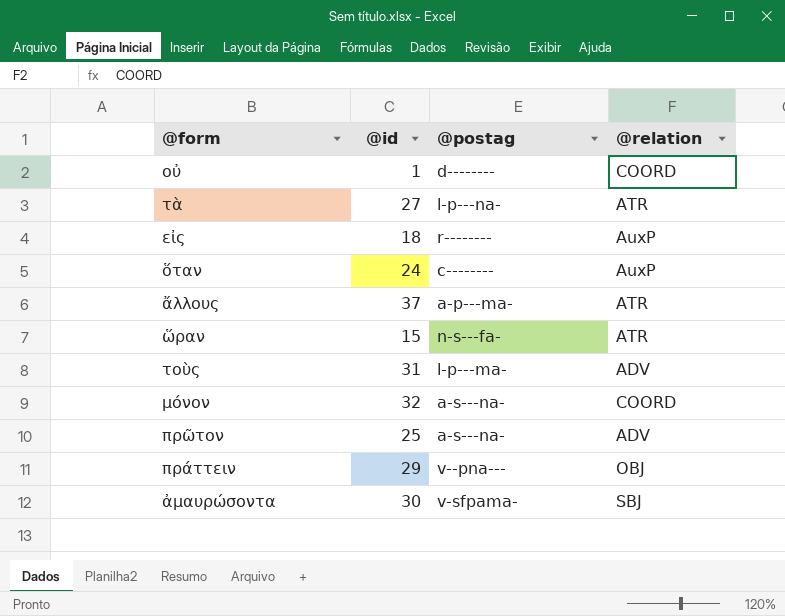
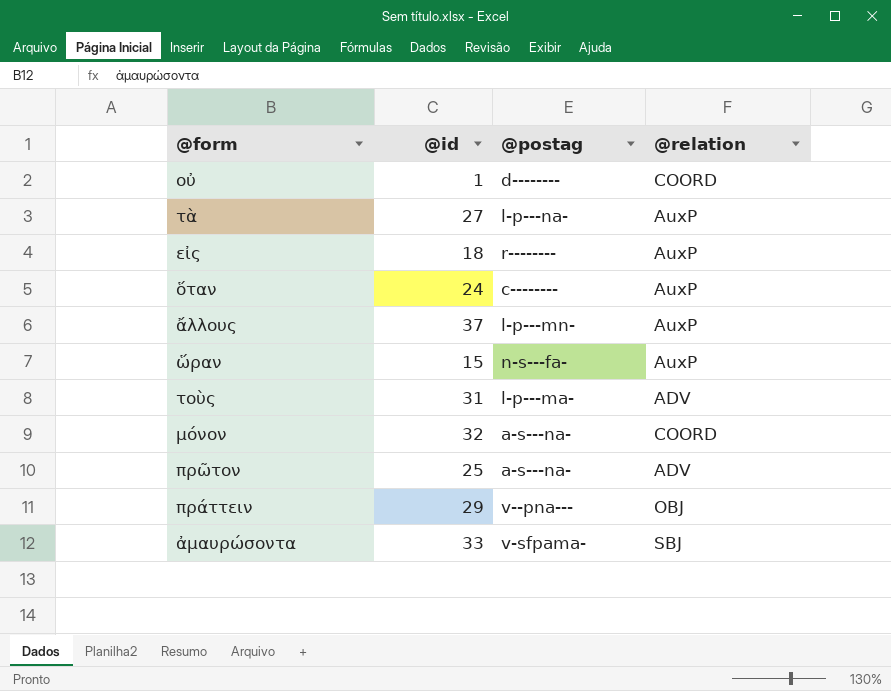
τὰ | @relation: ATR -> AuxP
ἄλλους | @postag: a-p---ma- -> l-p---mn-
ἄλλους | @relation: ATR -> AuxP
ὥραν | @relation: ATR -> AuxP
ἀμαυρώσοντα | @id: 30 -> 33

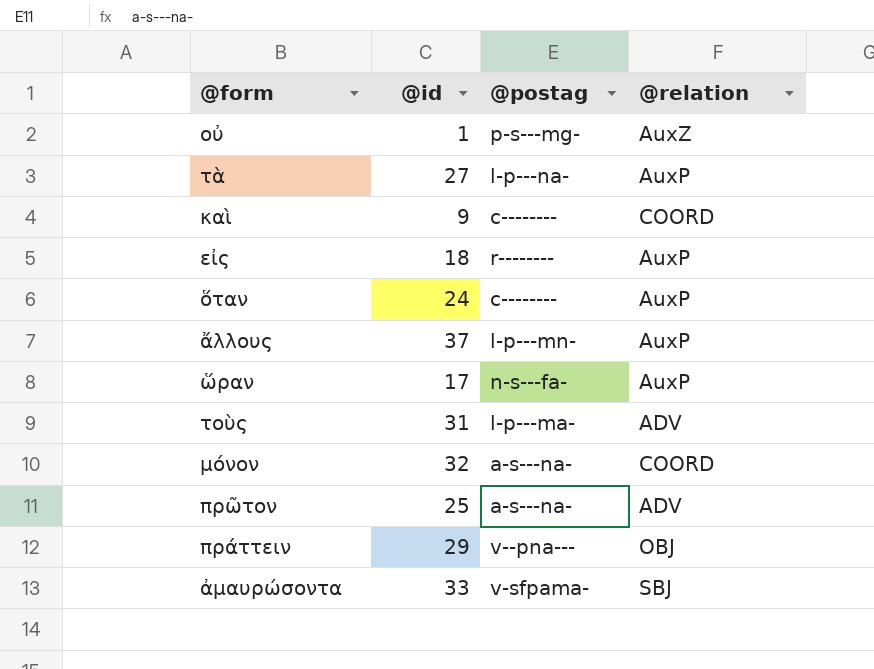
οὐ | @postag: d-------- -> p-s---mg-
οὐ | @relation: COORD -> AuxZ
row καὶ: none -> 9 | c-------- | COORD
ὥραν | @id: 15 -> 17

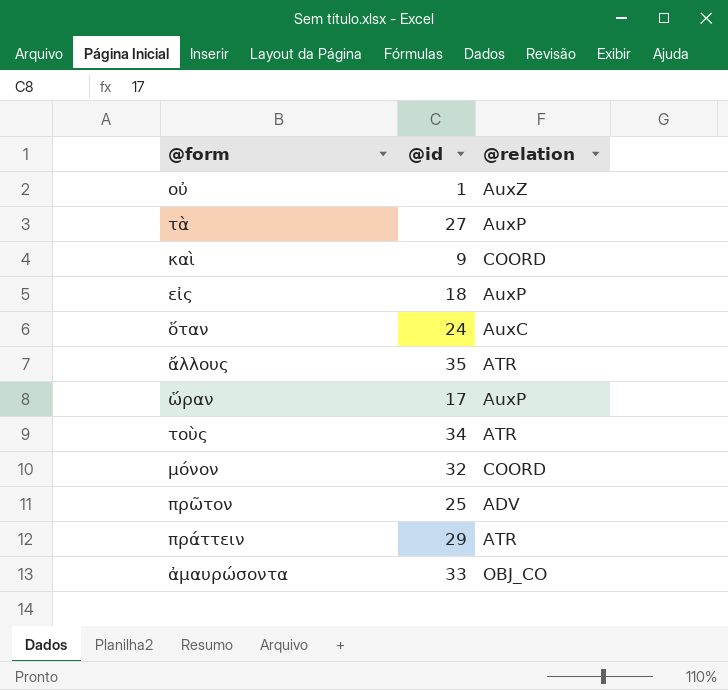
column @postag | position: 3 -> none
ὅταν | @relation: AuxP -> AuxC
ἄλλους | @id: 37 -> 35
ἄλλους | @relation: AuxP -> ATR
τοὺς | @id: 31 -> 34
τοὺς | @relation: ADV -> ATR
πράττειν | @relation: OBJ -> ATR
ἀμαυρώσοντα | @relation: SBJ -> OBJ_CO

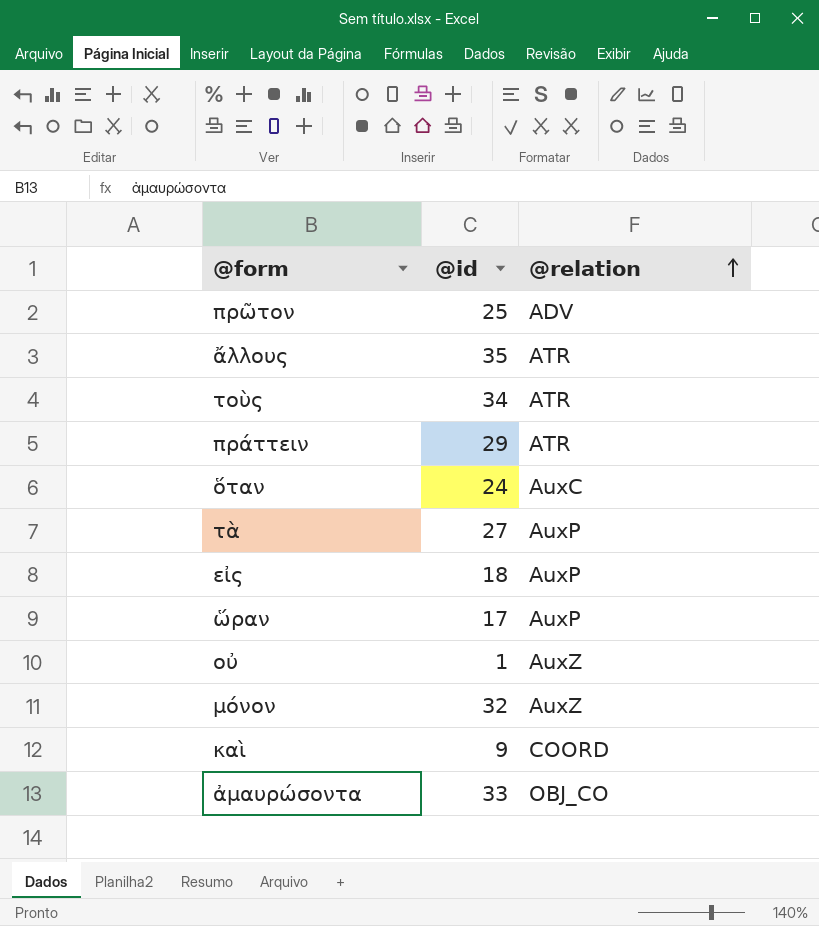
row order: none -> @relation ascending
μόνον | @relation: COORD -> AuxZ

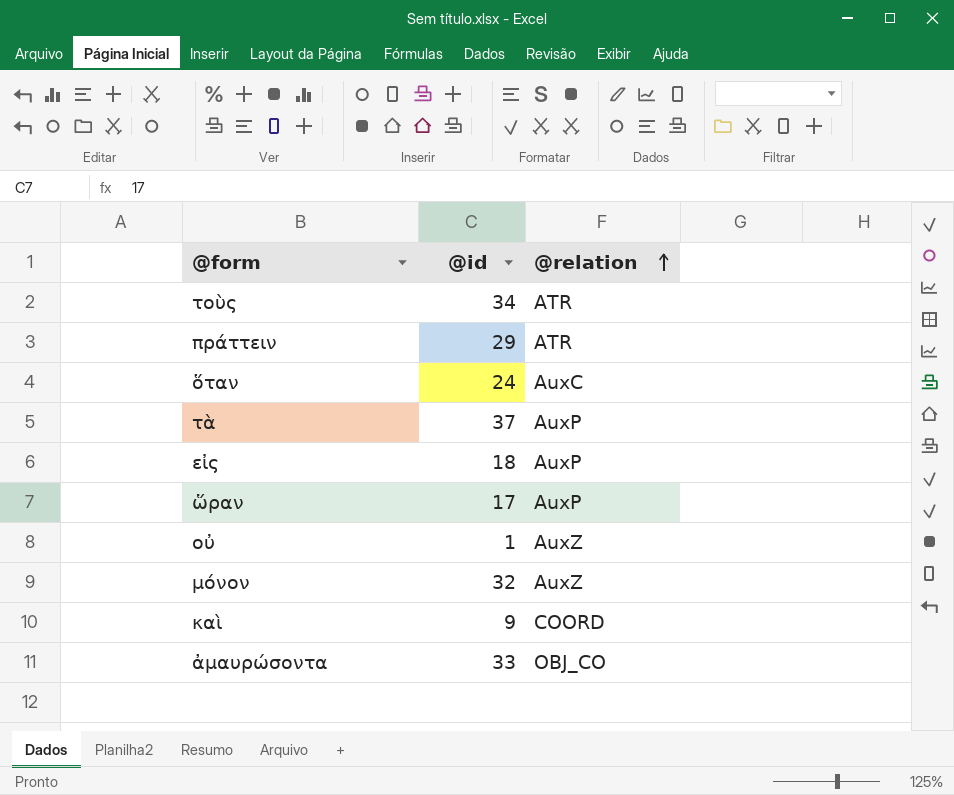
row πρῶτον: 25 | ADV -> none
row ἄλλους: 35 | ATR -> none
τὰ | @id: 27 -> 37

